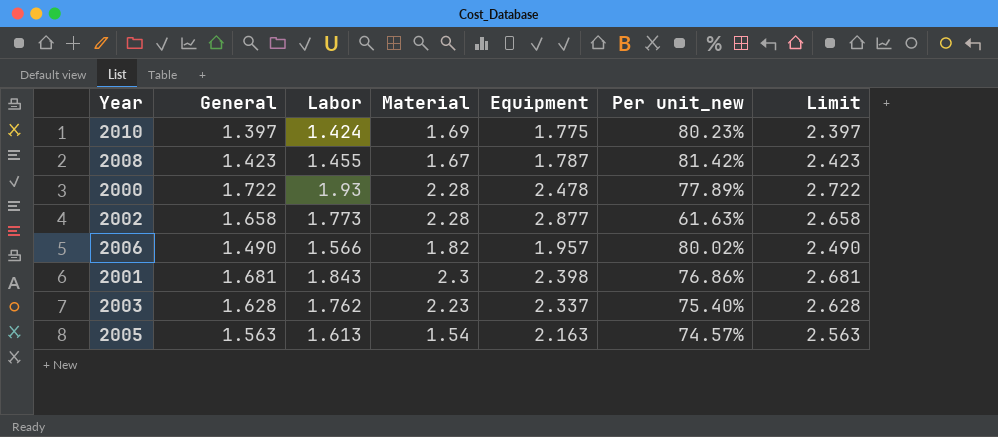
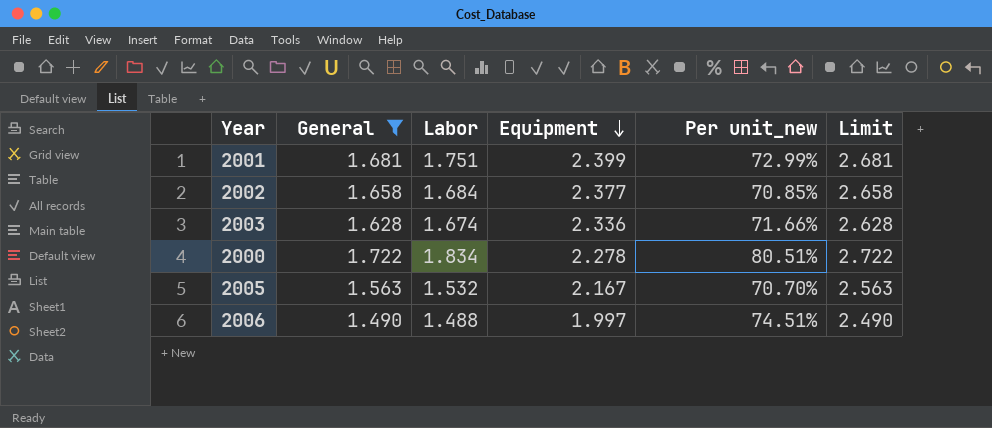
filter: none -> General >= 1.490
row order: none -> Equipment descending
column Material | position: 4 -> none
2001 | Labor: 1.843 -> 1.751
2001 | Equipment: 2.398 -> 2.399
2001 | Per unit_new: 76.86% -> 72.99%
2002 | Labor: 1.773 -> 1.684
2002 | Equipment: 2.877 -> 2.377
2002 | Per unit_new: 61.63% -> 70.85%
2003 | Labor: 1.762 -> 1.674
2003 | Equipment: 2.337 -> 2.336
2003 | Per unit_new: 75.40% -> 71.66%
2000 | Labor: 1.93 -> 1.834
2000 | Equipment: 2.478 -> 2.278
2000 | Per unit_new: 77.89% -> 80.51%
2005 | Labor: 1.613 -> 1.532
2005 | Equipment: 2.163 -> 2.167
2005 | Per unit_new: 74.57% -> 70.70%
2006 | Labor: 1.566 -> 1.488
2006 | Equipment: 1.957 -> 1.997
2006 | Per unit_new: 80.02% -> 74.51%

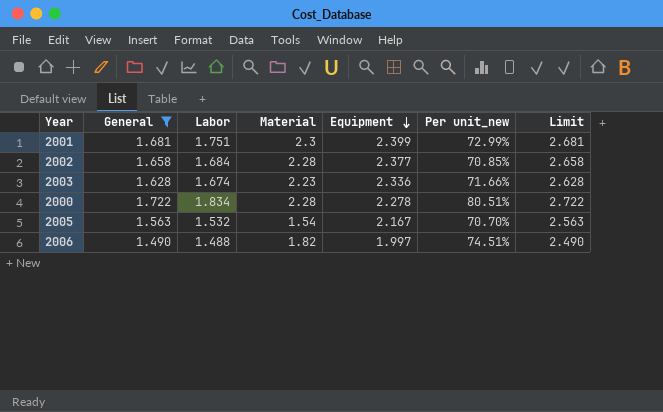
column Material | position: none -> 4

